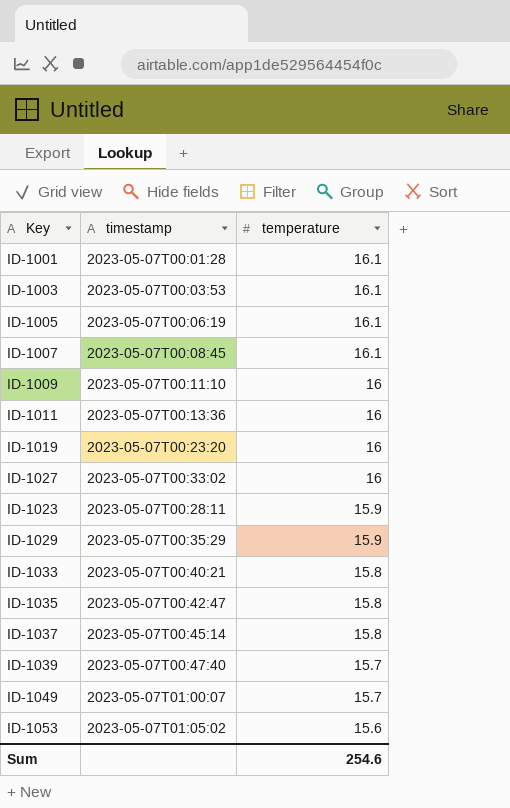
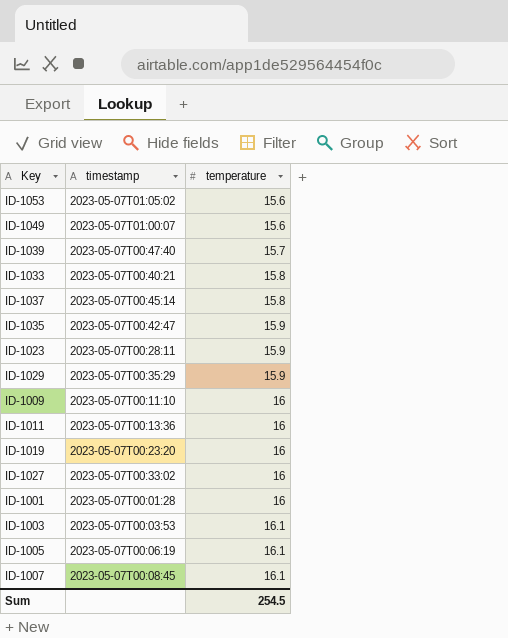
row order: temperature descending -> temperature ascending
ID-1049 | temperature: 15.7 -> 15.6
ID-1035 | temperature: 15.8 -> 15.9
ID-1001 | temperature: 16.1 -> 16
Sum | temperature: 254.6 -> 254.5

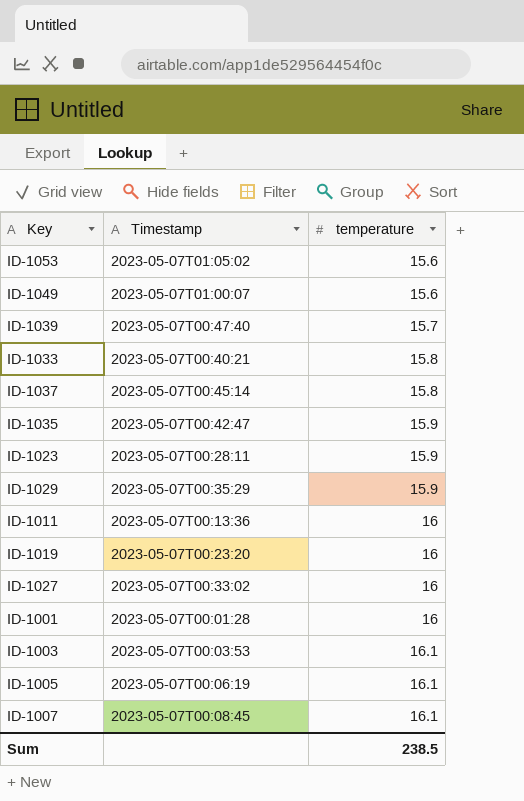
column name: timestamp -> Timestamp
row ID-1009: 2023-05-07T00:11:10 | 16 -> none
Sum | temperature: 254.5 -> 238.5

